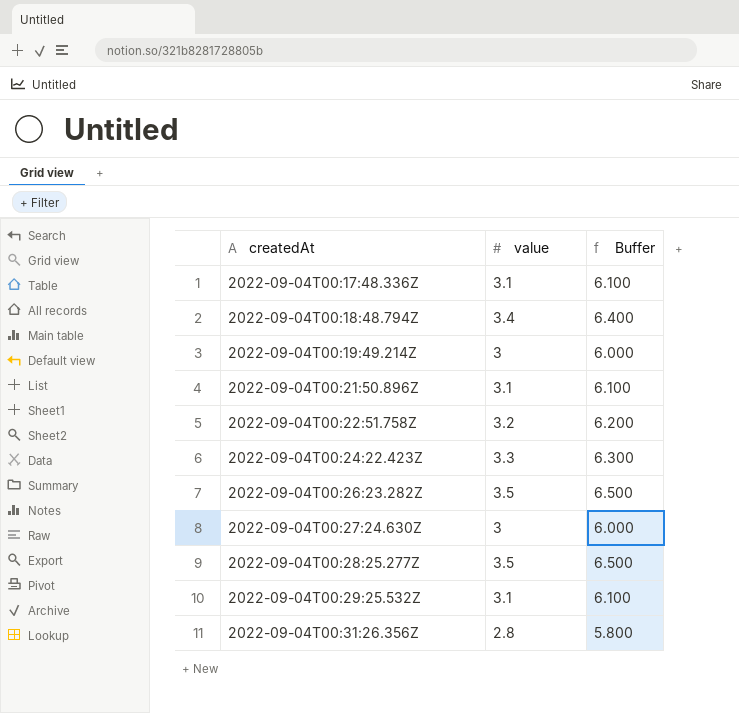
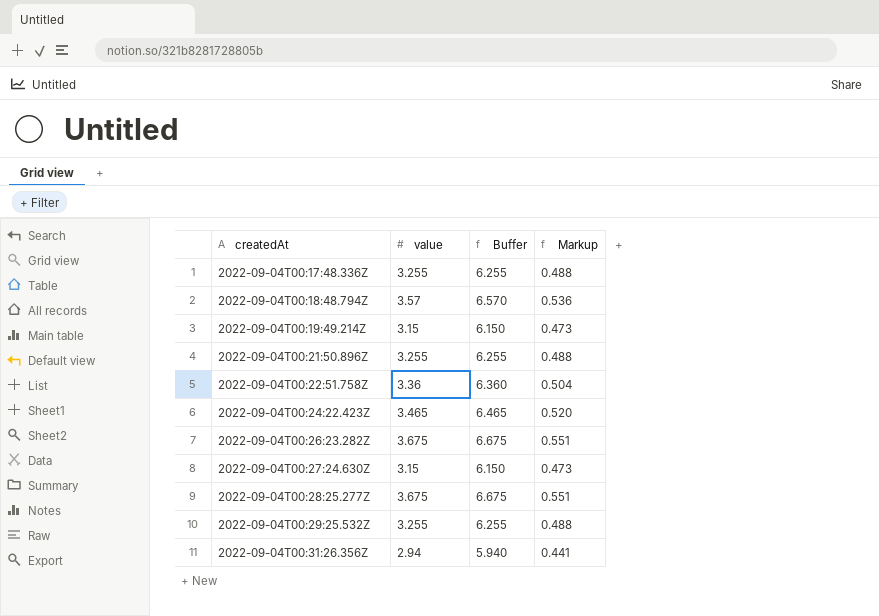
column Markup | formula: none -> [value] * 0.15
2022-09-04T00:17:48.336Z | value: 3.1 -> 3.255
2022-09-04T00:17:48.336Z | Buffer: 6.100 -> 6.255
2022-09-04T00:18:48.794Z | value: 3.4 -> 3.57
2022-09-04T00:18:48.794Z | Buffer: 6.400 -> 6.570
2022-09-04T00:19:49.214Z | value: 3 -> 3.15
2022-09-04T00:19:49.214Z | Buffer: 6.000 -> 6.150
2022-09-04T00:21:50.896Z | value: 3.1 -> 3.255
2022-09-04T00:21:50.896Z | Buffer: 6.100 -> 6.255
2022-09-04T00:22:51.758Z | value: 3.2 -> 3.36
2022-09-04T00:22:51.758Z | Buffer: 6.200 -> 6.360
2022-09-04T00:24:22.423Z | value: 3.3 -> 3.465
2022-09-04T00:24:22.423Z | Buffer: 6.300 -> 6.465
2022-09-04T00:26:23.282Z | value: 3.5 -> 3.675
2022-09-04T00:26:23.282Z | Buffer: 6.500 -> 6.675
2022-09-04T00:27:24.630Z | value: 3 -> 3.15
2022-09-04T00:27:24.630Z | Buffer: 6.000 -> 6.150
2022-09-04T00:28:25.277Z | value: 3.5 -> 3.675
2022-09-04T00:28:25.277Z | Buffer: 6.500 -> 6.675
2022-09-04T00:29:25.532Z | value: 3.1 -> 3.255
2022-09-04T00:29:25.532Z | Buffer: 6.100 -> 6.255
2022-09-04T00:31:26.356Z | value: 2.8 -> 2.94
2022-09-04T00:31:26.356Z | Buffer: 5.800 -> 5.940

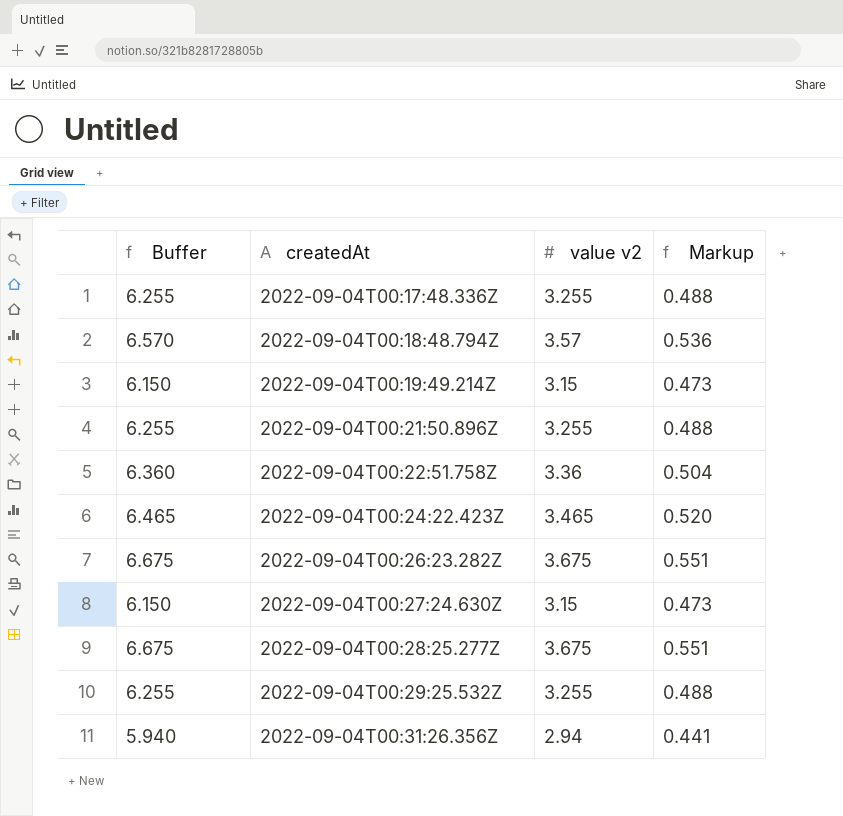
column Buffer | position: 3 -> 1
column name: value -> value v2

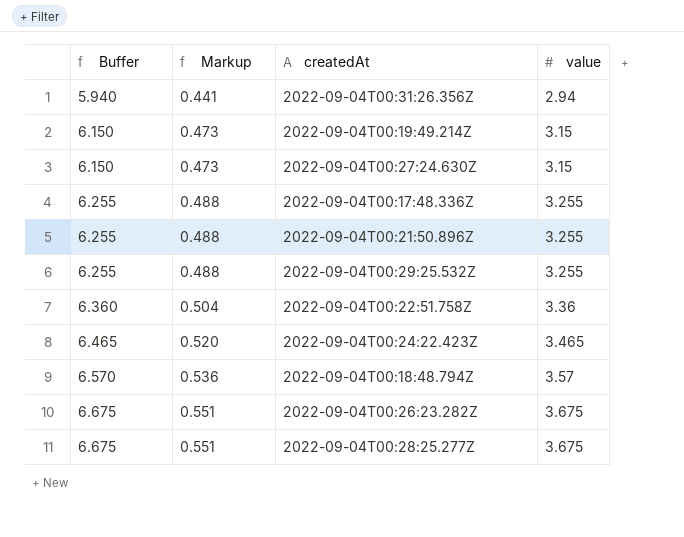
row order: createdAt ascending -> Buffer ascending
column Markup | position: 4 -> 2
column name: value v2 -> value

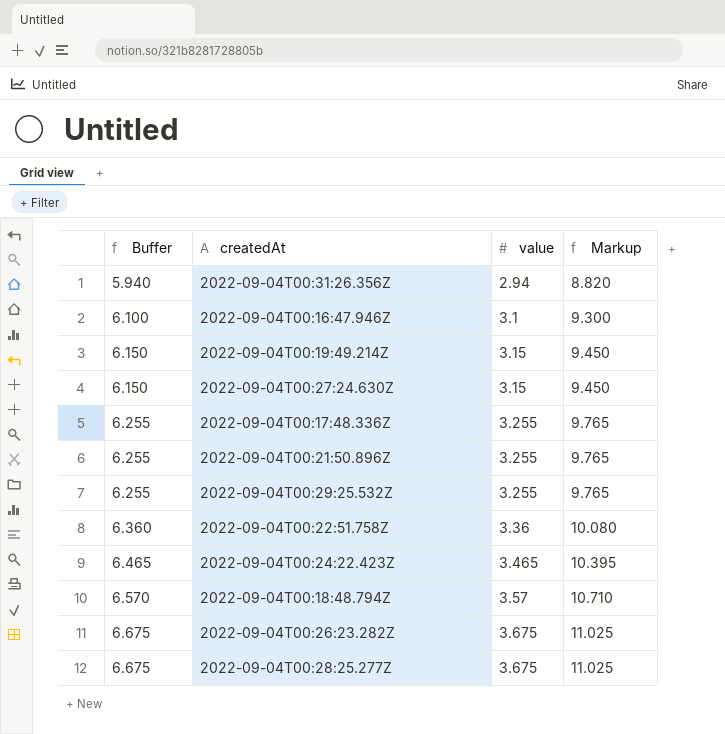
column Markup | formula: [value] * 0.15 -> [value] * 3
column Markup | position: 2 -> 4
row 2022-09-04T00:16:47.946Z: none -> 6.100 | 3.1 | 9.300

